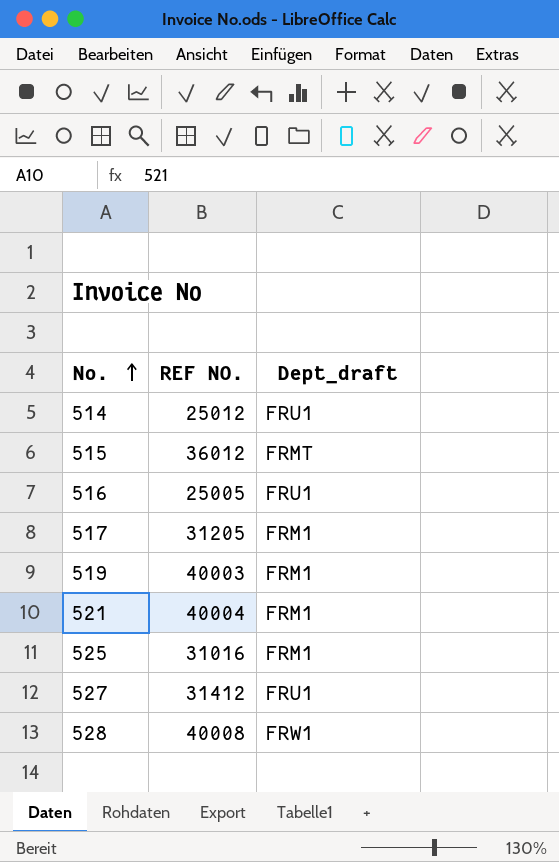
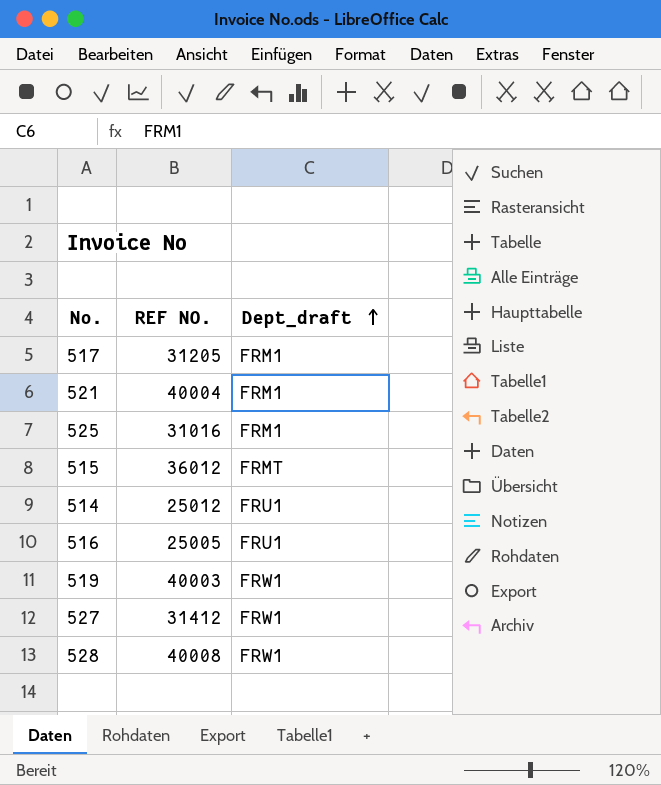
row order: No. ascending -> Dept_draft ascending
519 | Dept_draft: FRM1 -> FRW1
527 | Dept_draft: FRU1 -> FRW1

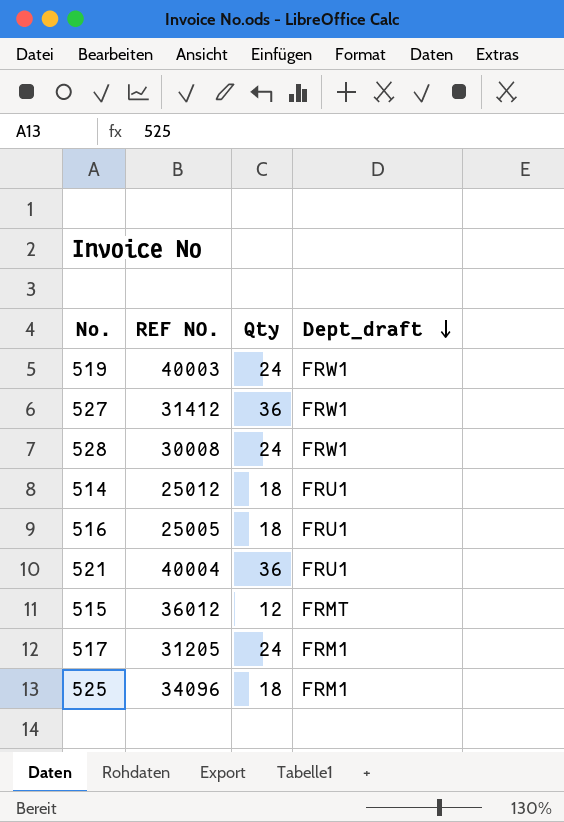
row order: Dept_draft ascending -> Dept_draft descending
column Qty | position: none -> 3
528 | REF NO.: 40008 -> 30008
521 | Dept_draft: FRM1 -> FRU1
525 | REF NO.: 31016 -> 34096

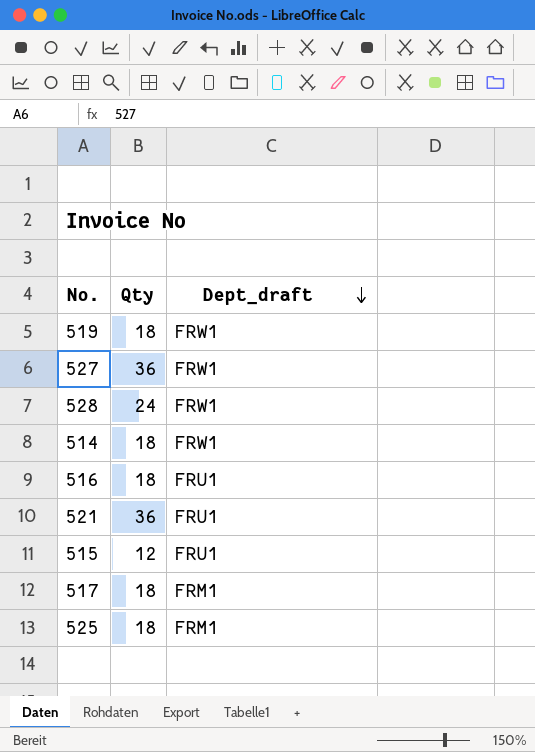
column REF NO. | position: 2 -> none
519 | Qty: 24 -> 18
514 | Dept_draft: FRU1 -> FRW1
515 | Dept_draft: FRMT -> FRU1
517 | Qty: 24 -> 18

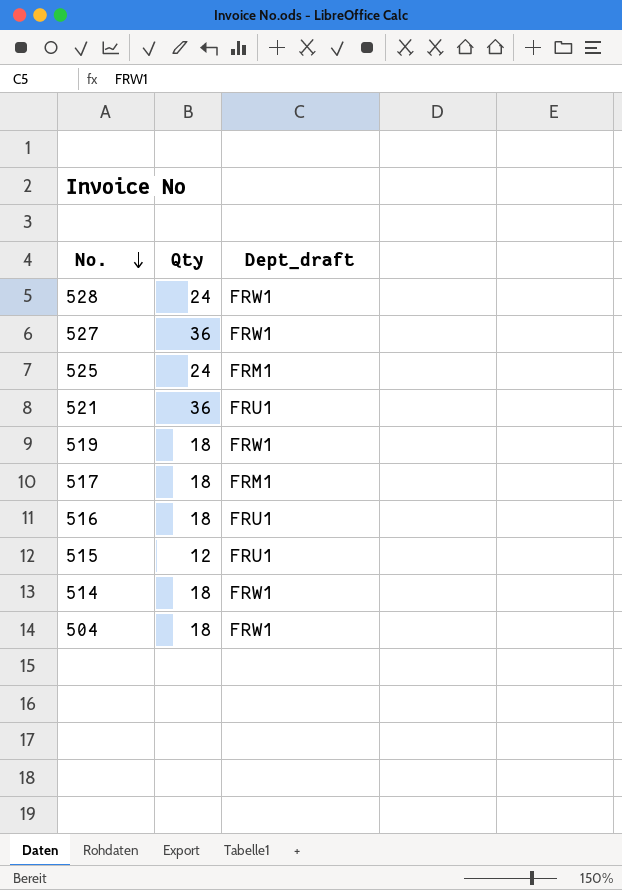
row order: Dept_draft descending -> No. descending
525 | Qty: 18 -> 24
row 504: none -> 18 | FRW1

